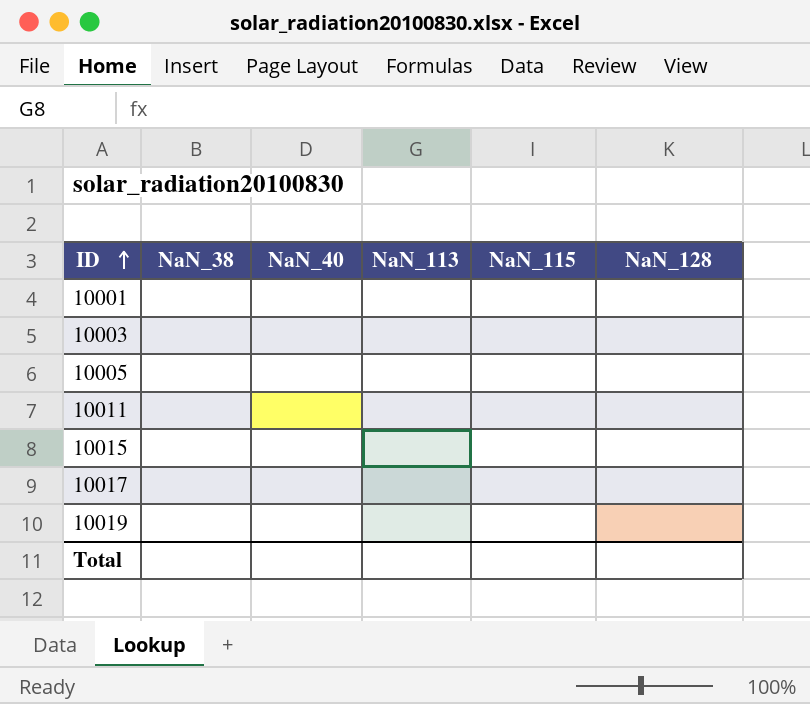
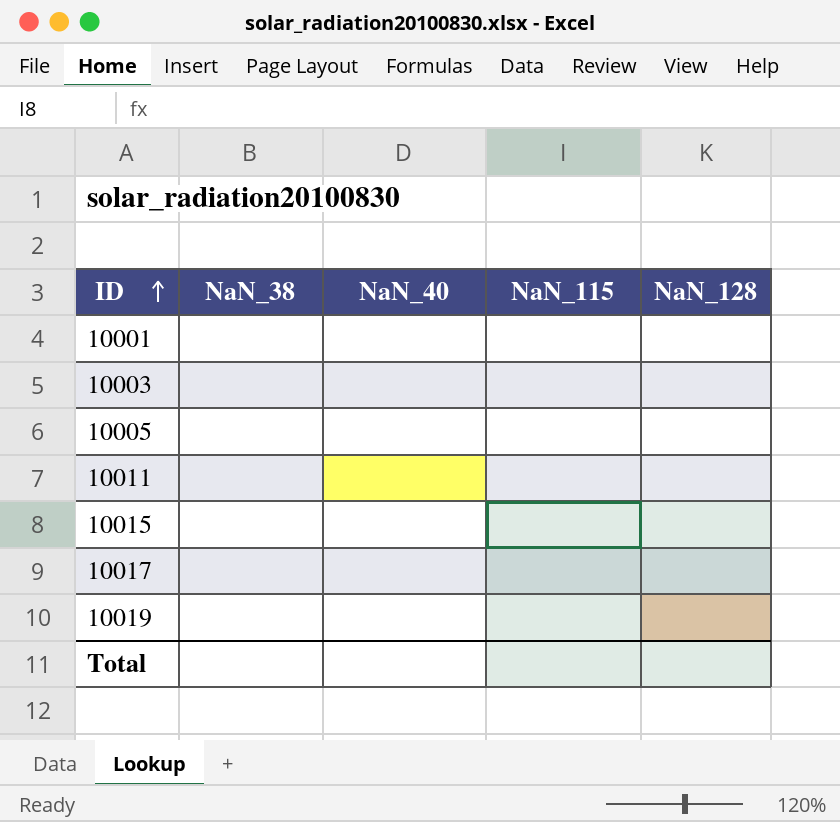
column NaN_113 | position: 4 -> none

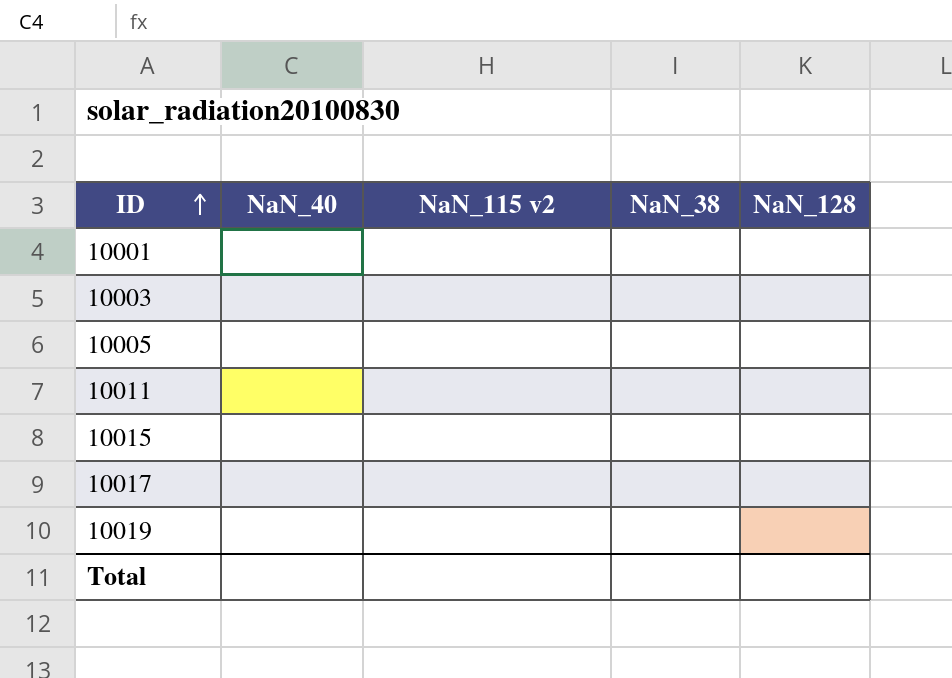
column name: NaN_115 -> NaN_115 v2
column NaN_38 | position: 2 -> 4

